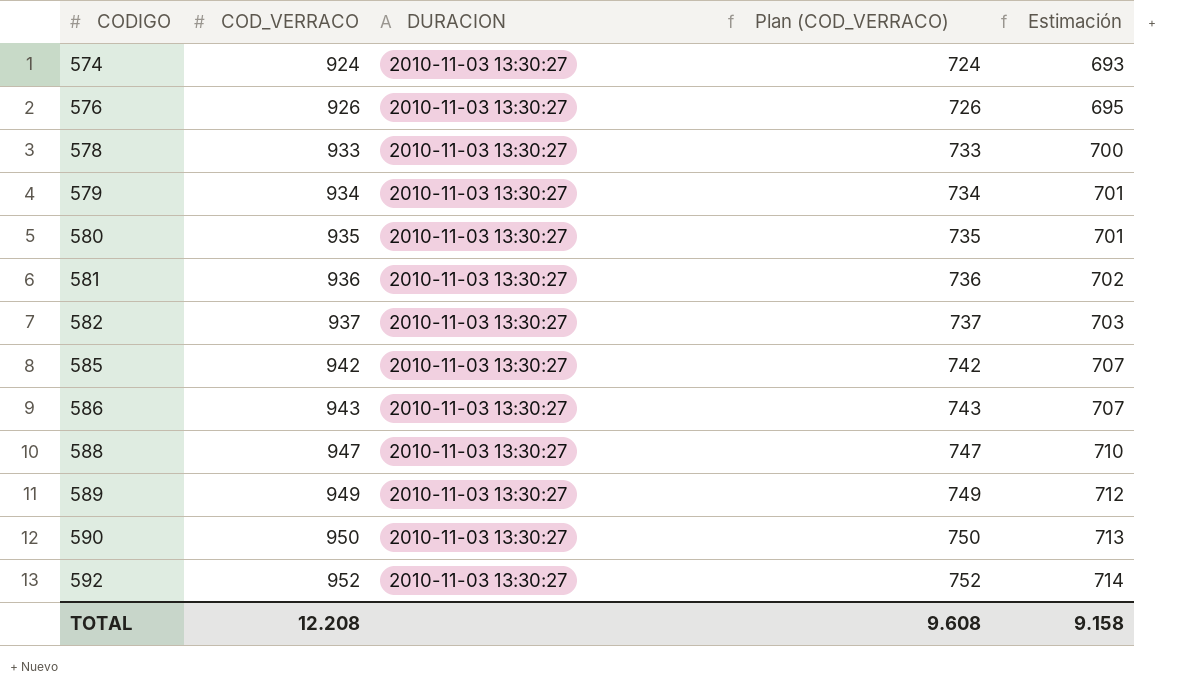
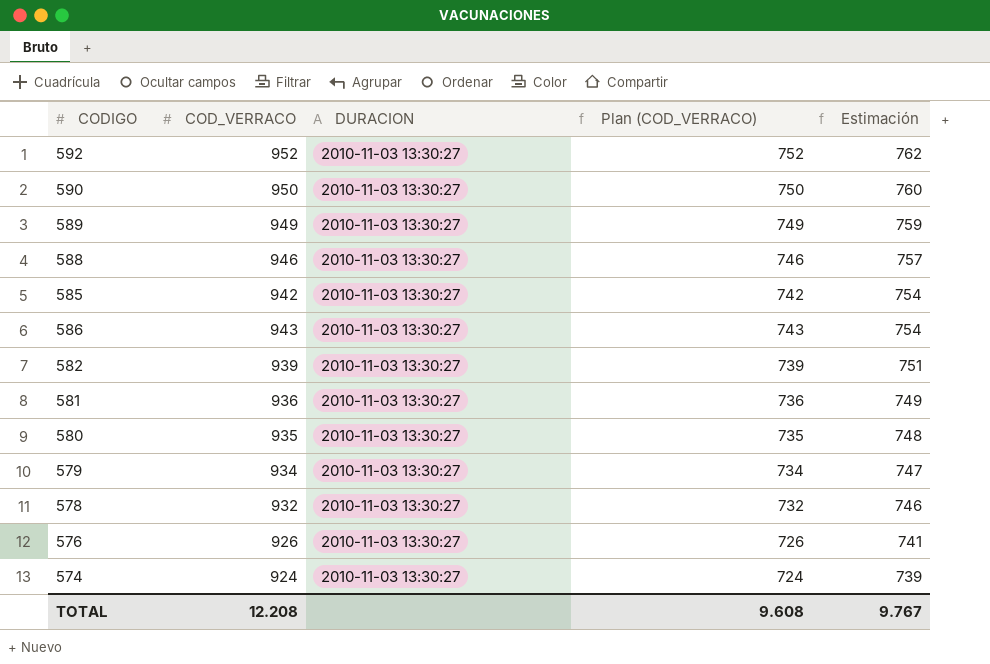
row order: CODIGO ascending -> Estimación descending
column Estimación | formula: [COD_VERRACO] * 0,75 -> [COD_VERRACO] * 0,8
588 | COD_VERRACO: 947 -> 946
588 | Plan (COD_VERRACO): 747 -> 746
582 | COD_VERRACO: 937 -> 939
582 | Plan (COD_VERRACO): 737 -> 739
578 | COD_VERRACO: 933 -> 932
578 | Plan (COD_VERRACO): 733 -> 732
TOTAL | Estimación: 9.158 -> 9.767

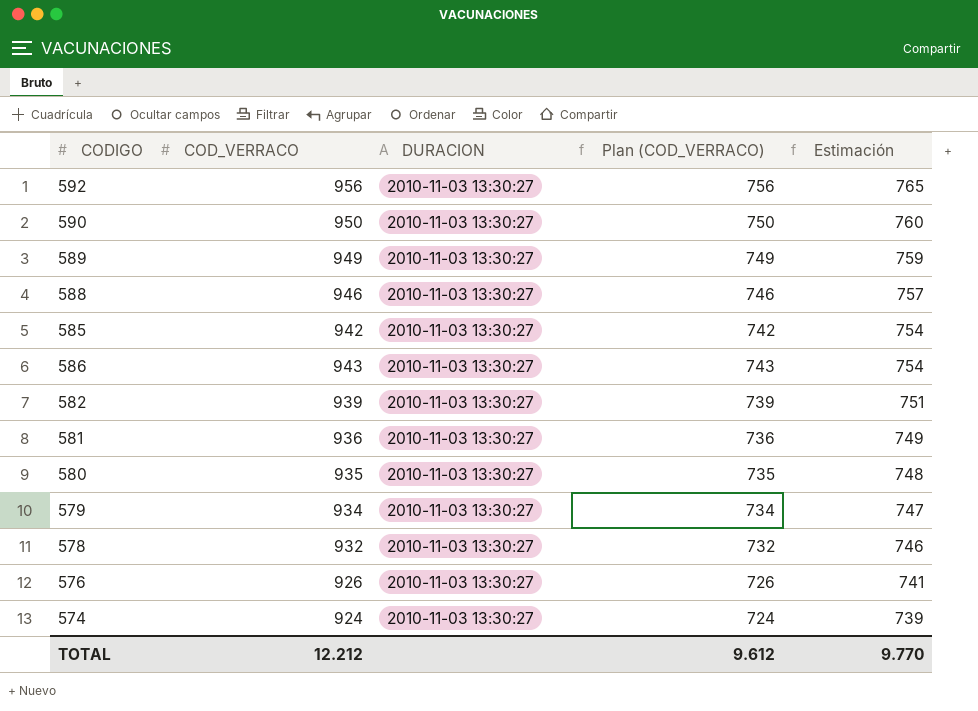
592 | COD_VERRACO: 952 -> 956
592 | Plan (COD_VERRACO): 752 -> 756
592 | Estimación: 762 -> 765
TOTAL | COD_VERRACO: 12.208 -> 12.212
TOTAL | Plan (COD_VERRACO): 9.608 -> 9.612
TOTAL | Estimación: 9.767 -> 9.770

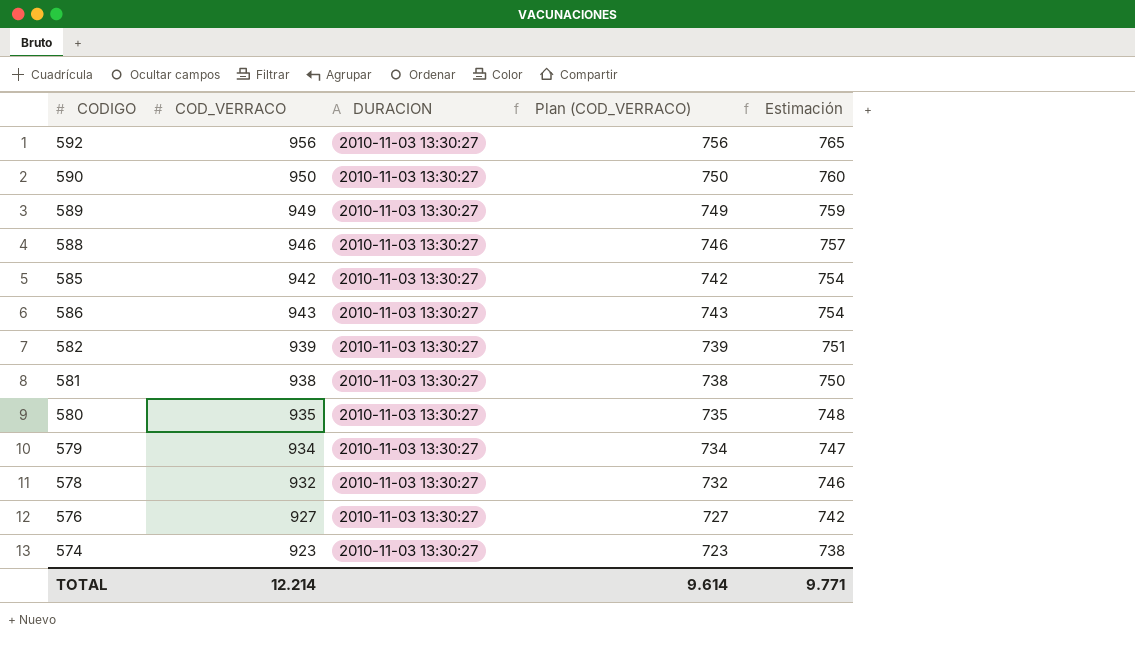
581 | COD_VERRACO: 936 -> 938
581 | Plan (COD_VERRACO): 736 -> 738
581 | Estimación: 749 -> 750
576 | COD_VERRACO: 926 -> 927
576 | Plan (COD_VERRACO): 726 -> 727
576 | Estimación: 741 -> 742
574 | COD_VERRACO: 924 -> 923
574 | Plan (COD_VERRACO): 724 -> 723
574 | Estimación: 739 -> 738
TOTAL | COD_VERRACO: 12.212 -> 12.214
TOTAL | Plan (COD_VERRACO): 9.612 -> 9.614
TOTAL | Estimación: 9.770 -> 9.771

